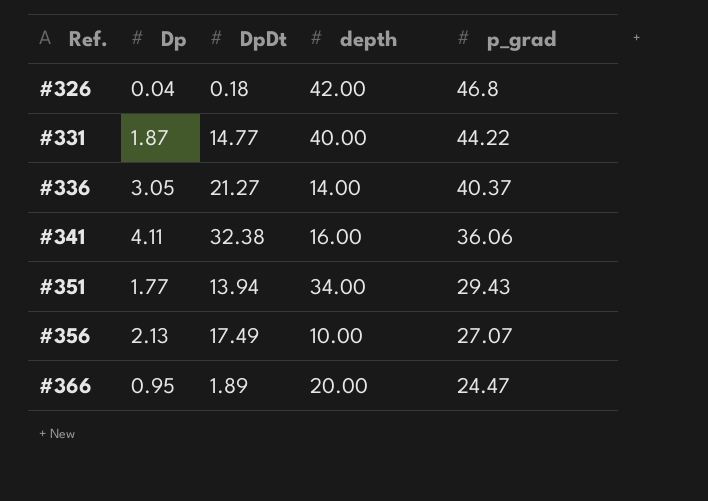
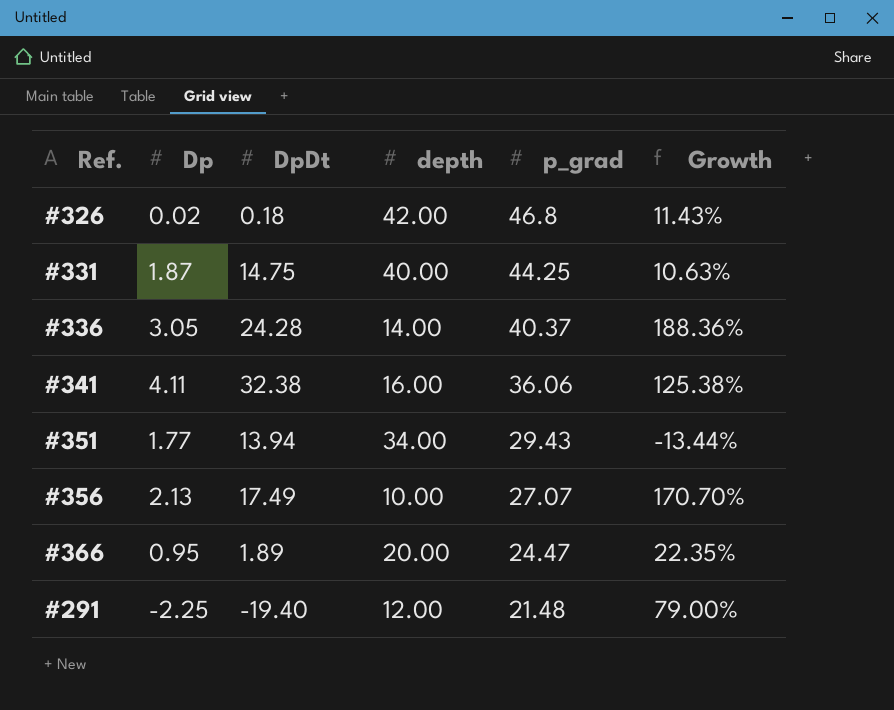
column Growth | formula: none -> ([p_grad] - [depth]) / [depth]
#326 | Dp: 0.04 -> 0.02
#331 | DpDt: 14.77 -> 14.75
#331 | p_grad: 44.22 -> 44.25
#336 | DpDt: 21.27 -> 24.28
row #291: none -> -2.25 | -19.40 | 12.00 | 21.48 | 79.00%

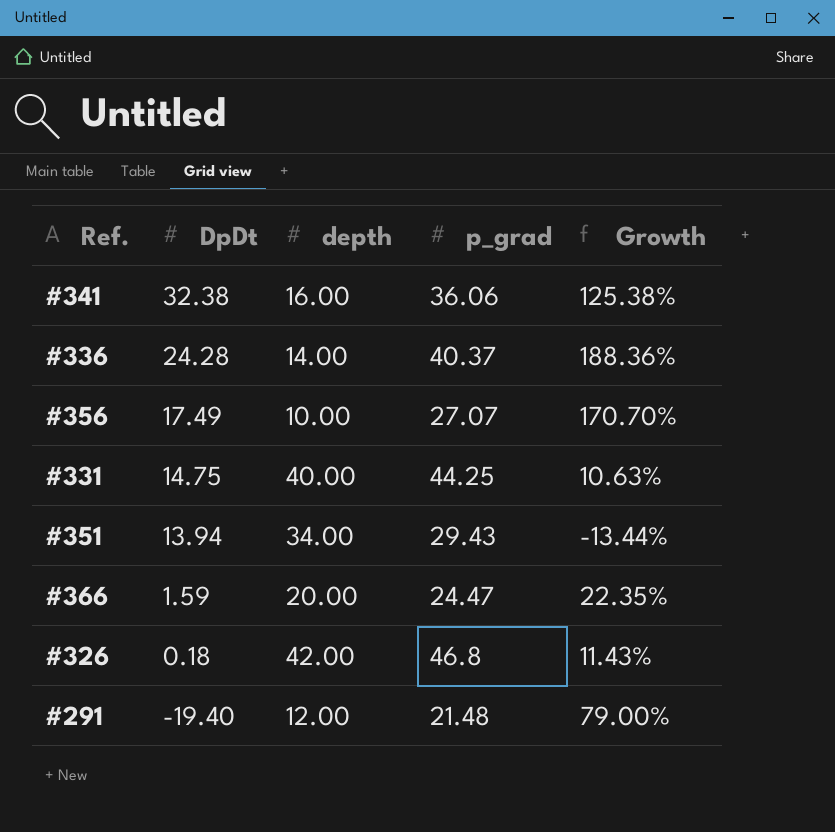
row order: p_grad descending -> DpDt descending
column Dp | position: 2 -> none
#366 | DpDt: 1.89 -> 1.59

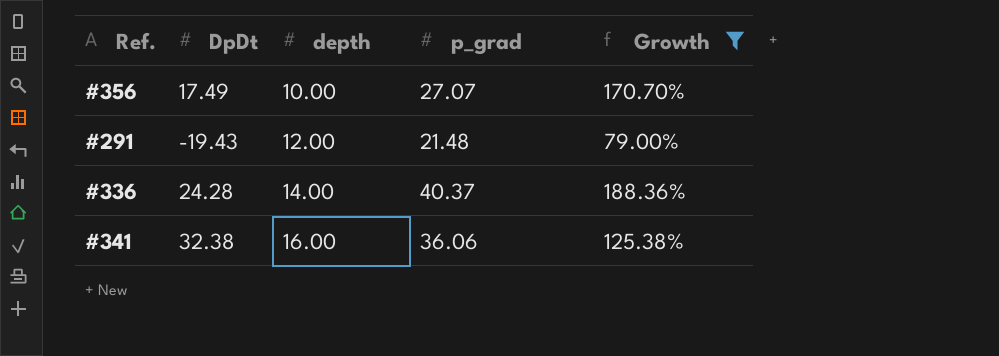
filter: none -> Growth >= 79.00%
row order: DpDt descending -> depth ascending
#291 | DpDt: -19.40 -> -19.43

